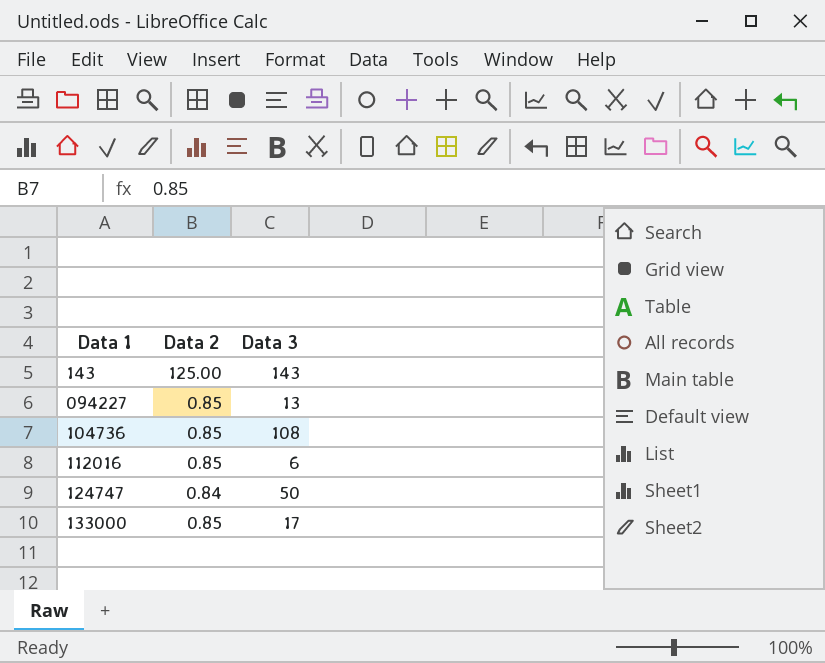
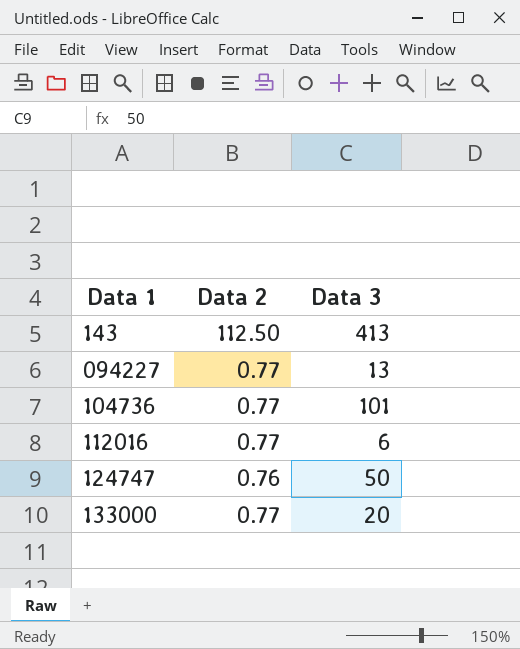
143 | Data 2: 125.00 -> 112.50
143 | Data 3: 143 -> 413
094227 | Data 2: 0.85 -> 0.77
104736 | Data 2: 0.85 -> 0.77
104736 | Data 3: 108 -> 101
112016 | Data 2: 0.85 -> 0.77
124747 | Data 2: 0.84 -> 0.76
133000 | Data 2: 0.85 -> 0.77
133000 | Data 3: 17 -> 20

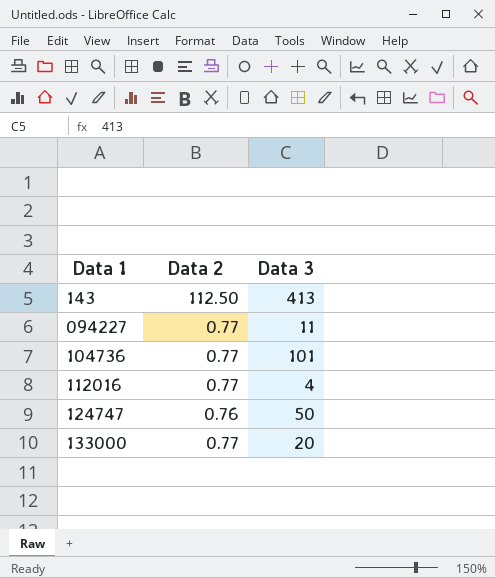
094227 | Data 3: 13 -> 11
112016 | Data 3: 6 -> 4

